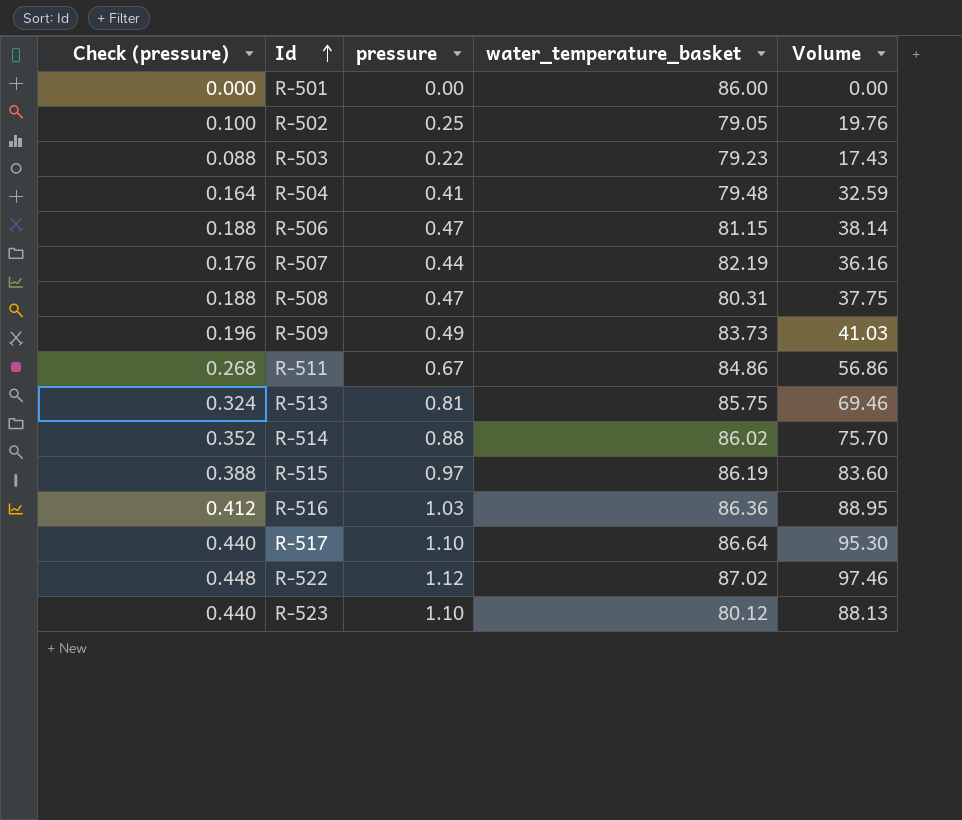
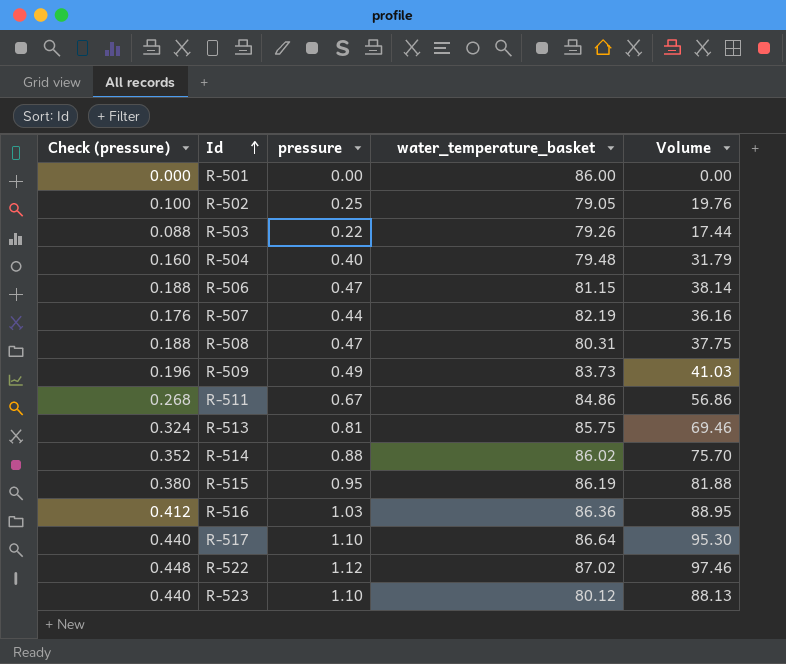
R-503 | water_temperature_basket: 79.23 -> 79.26
R-503 | Volume: 17.43 -> 17.44
R-504 | Check (pressure): 0.164 -> 0.160
R-504 | pressure: 0.41 -> 0.40
R-504 | Volume: 32.59 -> 31.79
R-515 | Check (pressure): 0.388 -> 0.380
R-515 | pressure: 0.97 -> 0.95
R-515 | Volume: 83.60 -> 81.88

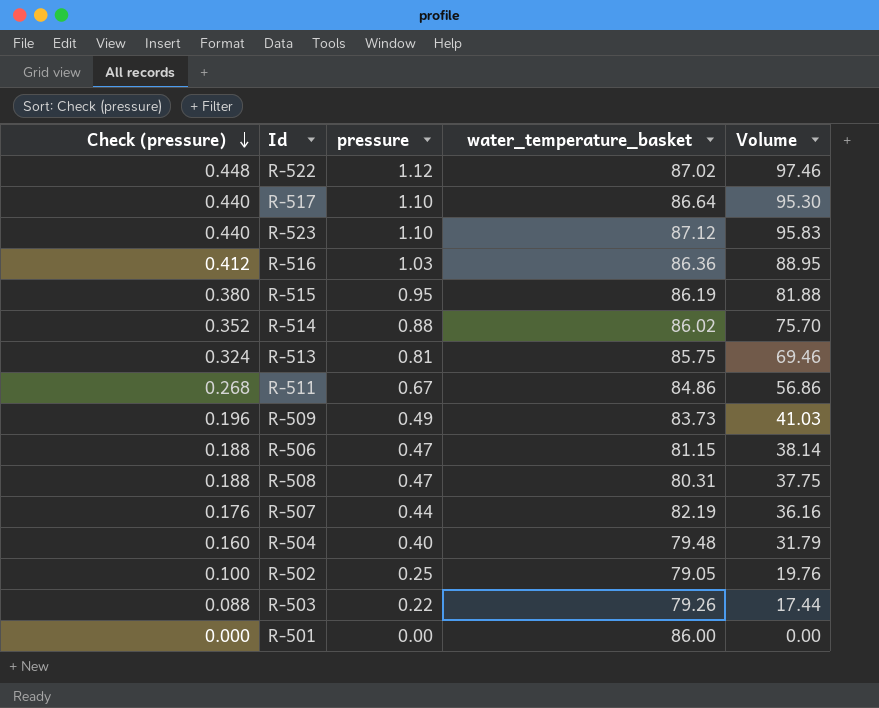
row order: Id ascending -> Check (pressure) descending
R-523 | water_temperature_basket: 80.12 -> 87.12
R-523 | Volume: 88.13 -> 95.83

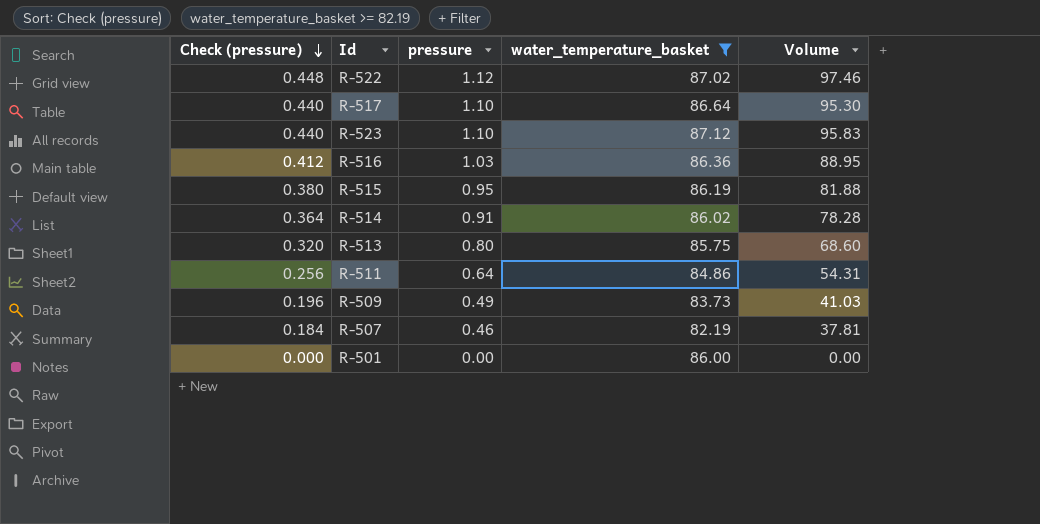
filter: none -> water_temperature_basket >= 82.19
R-514 | Check (pressure): 0.352 -> 0.364
R-514 | pressure: 0.88 -> 0.91
R-514 | Volume: 75.70 -> 78.28
R-513 | Check (pressure): 0.324 -> 0.320
R-513 | pressure: 0.81 -> 0.80
R-513 | Volume: 69.46 -> 68.60
R-511 | Check (pressure): 0.268 -> 0.256
R-511 | pressure: 0.67 -> 0.64
R-511 | Volume: 56.86 -> 54.31
R-507 | Check (pressure): 0.176 -> 0.184
R-507 | pressure: 0.44 -> 0.46
R-507 | Volume: 36.16 -> 37.81

